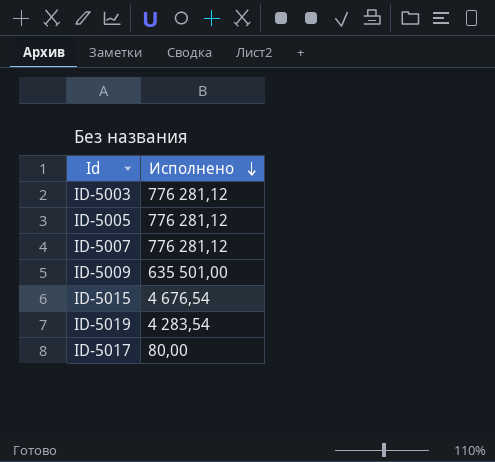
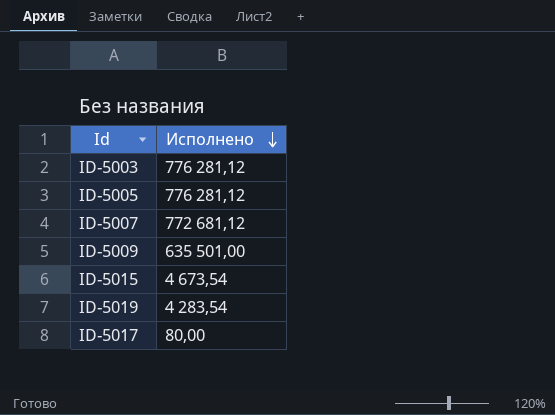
ID-5007 | Исполнено: 776 281,12 -> 772 681,12
ID-5015 | Исполнено: 4 676,54 -> 4 673,54

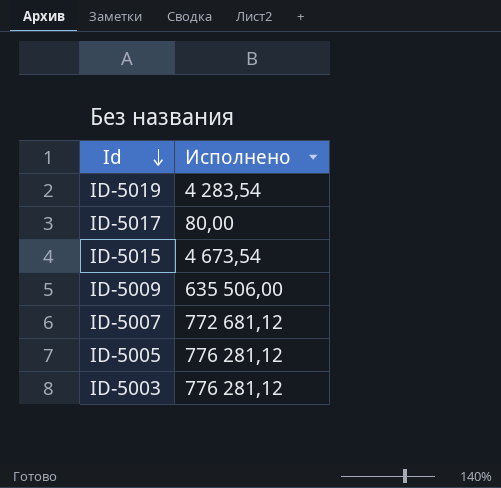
row order: Исполнено descending -> Id descending
ID-5009 | Исполнено: 635 501,00 -> 635 506,00

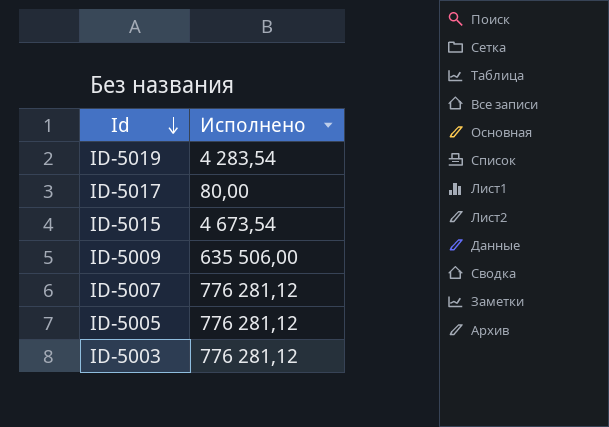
ID-5007 | Исполнено: 772 681,12 -> 776 281,12

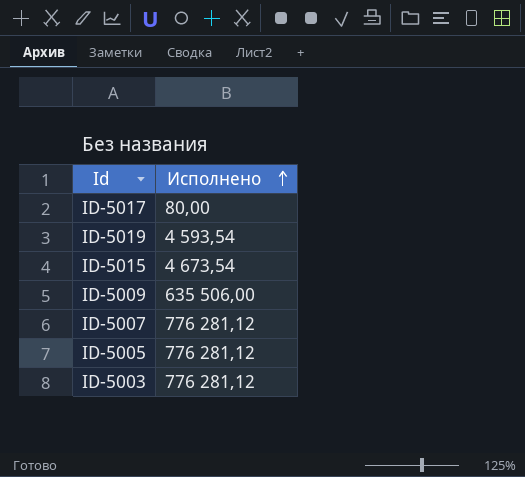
row order: Id descending -> Исполнено ascending
ID-5019 | Исполнено: 4 283,54 -> 4 593,54

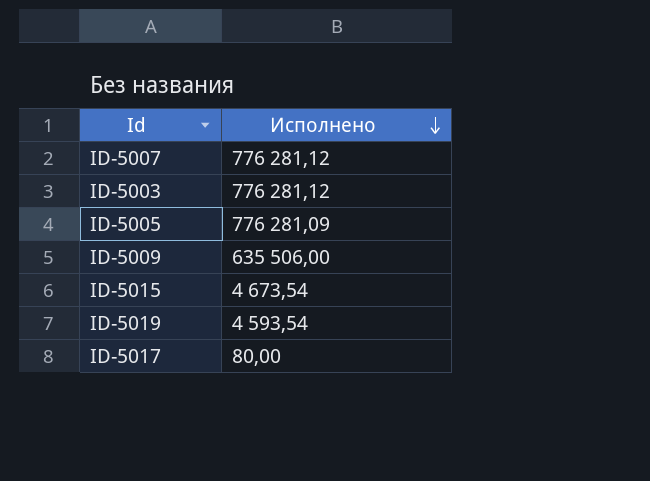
row order: Исполнено ascending -> Исполнено descending
ID-5005 | Исполнено: 776 281,12 -> 776 281,09

